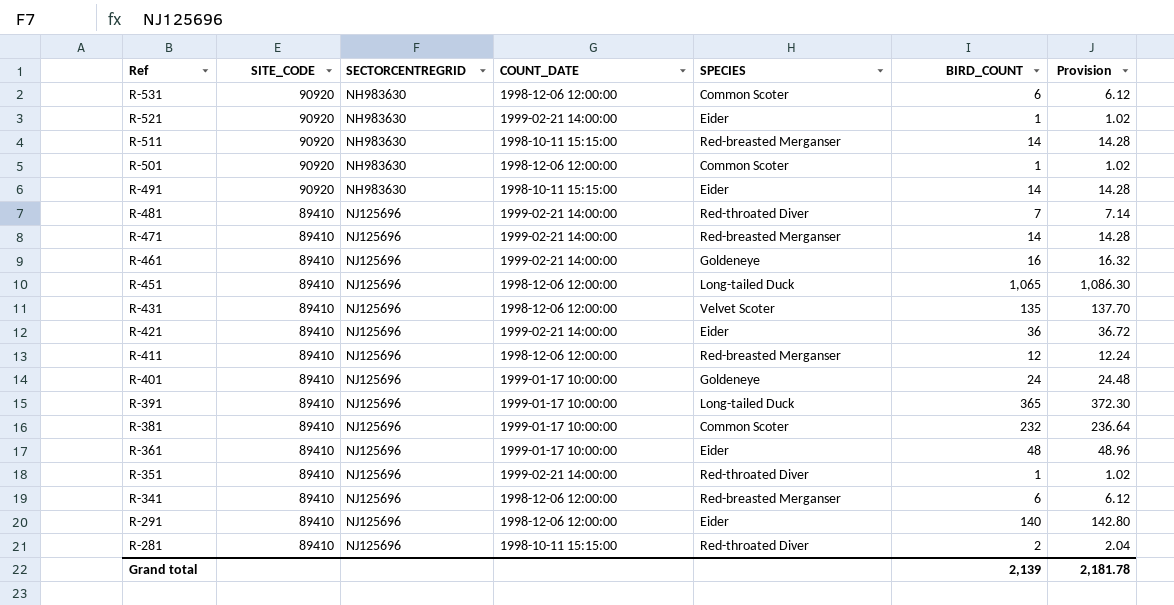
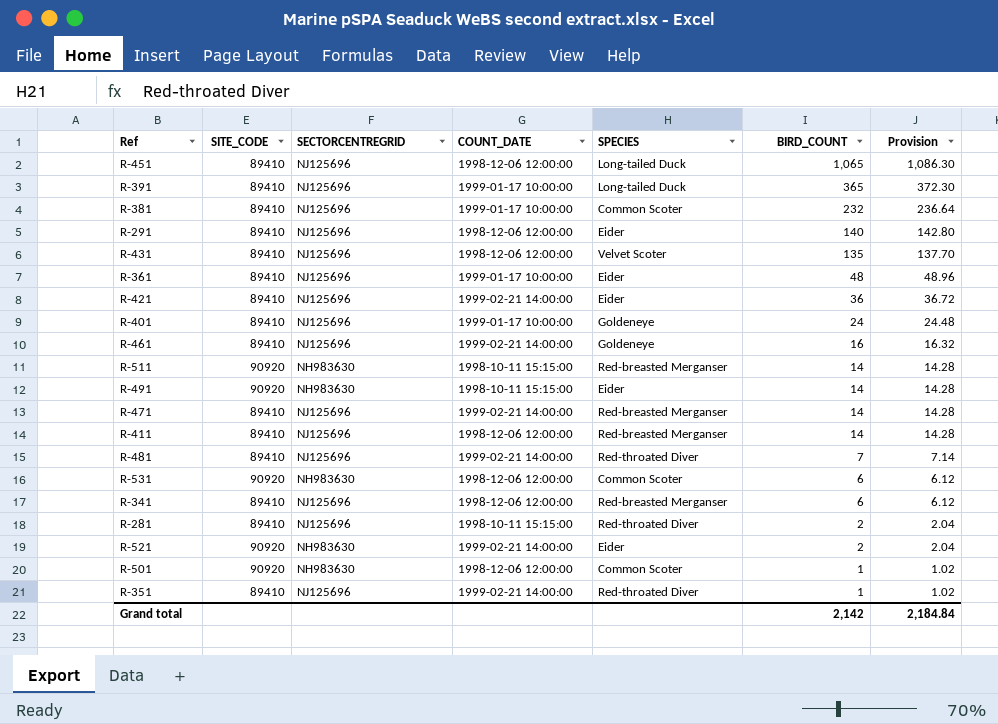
row order: Ref descending -> BIRD_COUNT descending
R-411 | BIRD_COUNT: 12 -> 14
R-411 | Provision: 12.24 -> 14.28
R-521 | BIRD_COUNT: 1 -> 2
R-521 | Provision: 1.02 -> 2.04
Grand total | BIRD_COUNT: 2,139 -> 2,142
Grand total | Provision: 2,181.78 -> 2,184.84

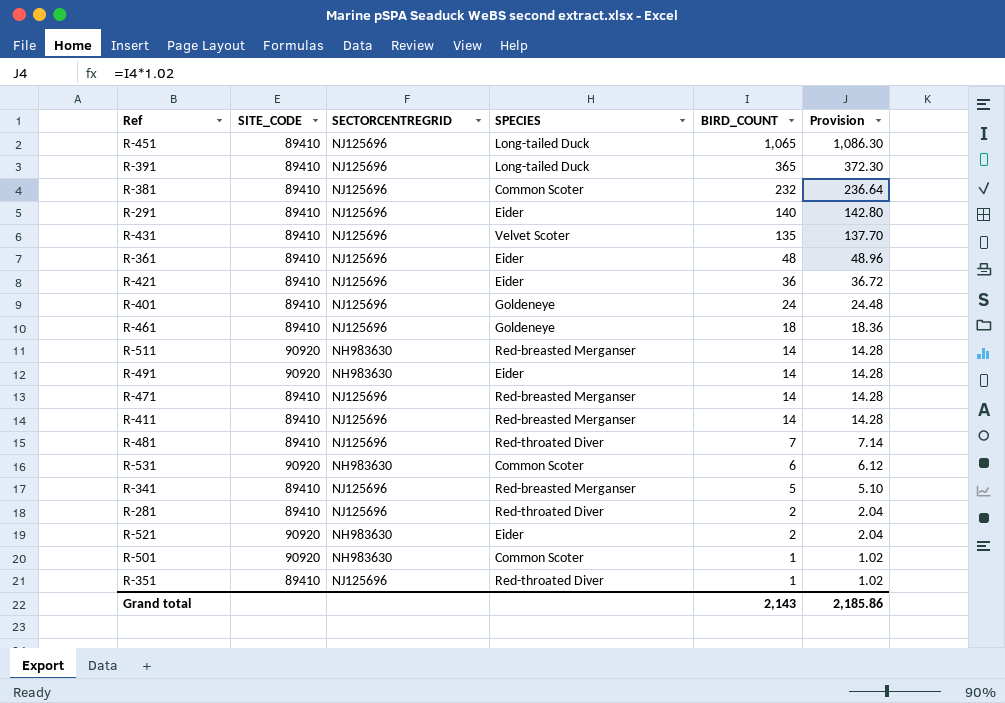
column COUNT_DATE | position: 4 -> none
R-461 | BIRD_COUNT: 16 -> 18
R-461 | Provision: 16.32 -> 18.36
R-341 | BIRD_COUNT: 6 -> 5
R-341 | Provision: 6.12 -> 5.10
Grand total | BIRD_COUNT: 2,142 -> 2,143
Grand total | Provision: 2,184.84 -> 2,185.86

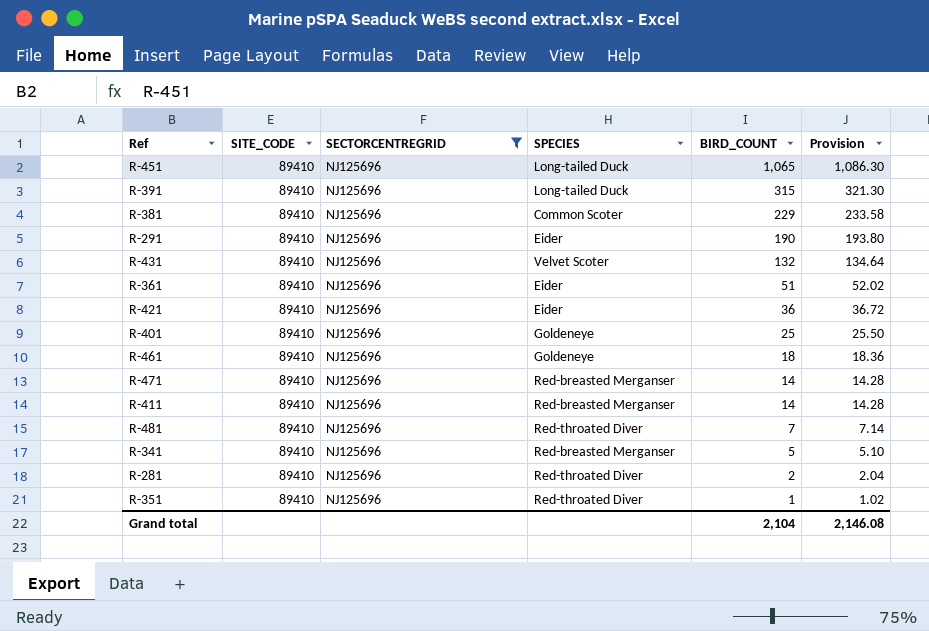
filter: none -> SECTORCENTREGRID = NJ125696
R-391 | BIRD_COUNT: 365 -> 315
R-391 | Provision: 372.30 -> 321.30
R-381 | BIRD_COUNT: 232 -> 229
R-381 | Provision: 236.64 -> 233.58
R-291 | BIRD_COUNT: 140 -> 190
R-291 | Provision: 142.80 -> 193.80
R-431 | BIRD_COUNT: 135 -> 132
R-431 | Provision: 137.70 -> 134.64
R-361 | BIRD_COUNT: 48 -> 51
R-361 | Provision: 48.96 -> 52.02
R-401 | BIRD_COUNT: 24 -> 25
R-401 | Provision: 24.48 -> 25.50
Grand total | BIRD_COUNT: 2,143 -> 2,104
Grand total | Provision: 2,185.86 -> 2,146.08

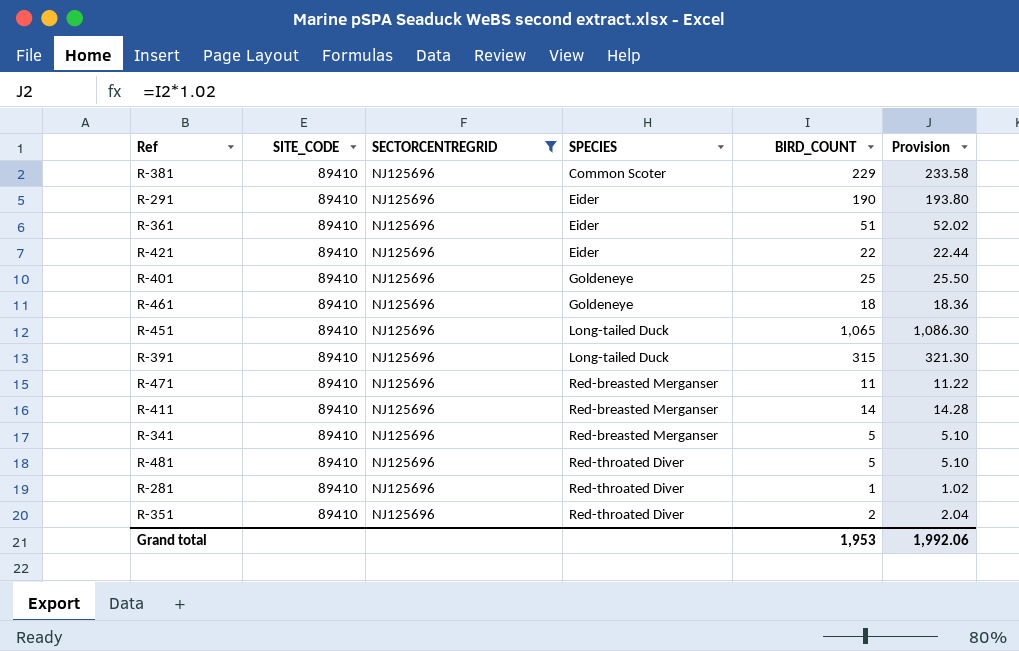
row order: BIRD_COUNT descending -> SPECIES ascending
row R-431: 89410 | NJ125696 | Velvet Scoter | 132 | 134.64 -> none
R-421 | BIRD_COUNT: 36 -> 22
R-421 | Provision: 36.72 -> 22.44
R-471 | BIRD_COUNT: 14 -> 11
R-471 | Provision: 14.28 -> 11.22
R-481 | BIRD_COUNT: 7 -> 5
R-481 | Provision: 7.14 -> 5.10
R-281 | BIRD_COUNT: 2 -> 1
R-281 | Provision: 2.04 -> 1.02
R-351 | BIRD_COUNT: 1 -> 2
R-351 | Provision: 1.02 -> 2.04
Grand total | BIRD_COUNT: 2,104 -> 1,953
Grand total | Provision: 2,146.08 -> 1,992.06

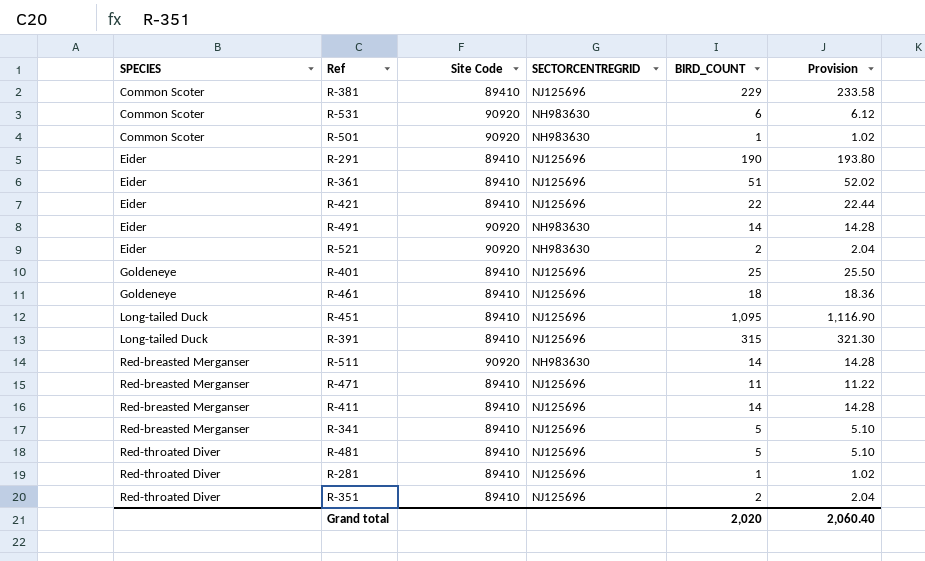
filter: SECTORCENTREGRID = NJ125696 -> none
column SPECIES | position: 4 -> 1
column name: SITE_CODE -> Site Code
R-451 | BIRD_COUNT: 1,065 -> 1,095
R-451 | Provision: 1,086.30 -> 1,116.90
Grand total | BIRD_COUNT: 1,953 -> 2,020
Grand total | Provision: 1,992.06 -> 2,060.40

